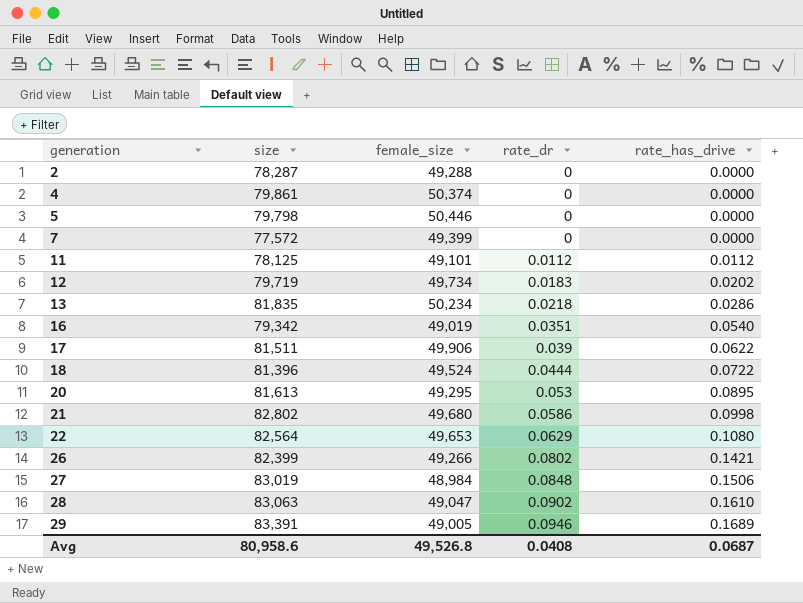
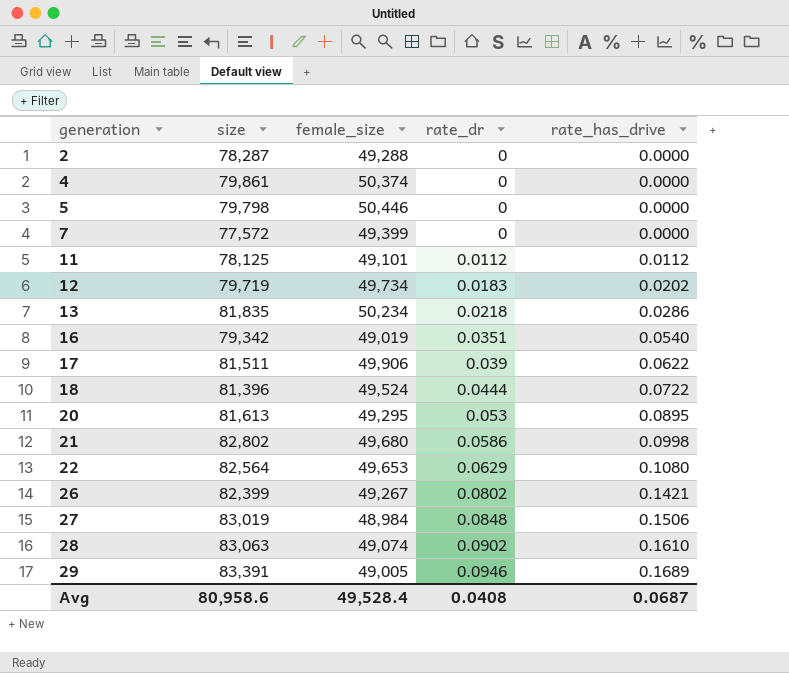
26 | female_size: 49,266 -> 49,267
28 | female_size: 49,047 -> 49,074
Avg | female_size: 49,526.8 -> 49,528.4

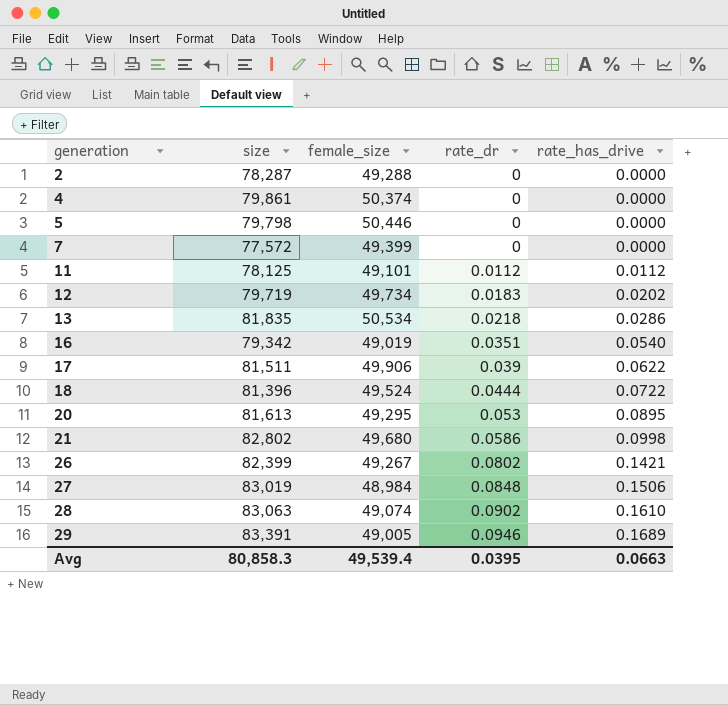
row 22: 82,564 | 49,653 | 0.0629 | 0.1080 -> none
13 | female_size: 50,234 -> 50,534
Avg | size: 80,958.6 -> 80,858.3
Avg | female_size: 49,528.4 -> 49,539.4
Avg | rate_dr: 0.0408 -> 0.0395
Avg | rate_has_drive: 0.0687 -> 0.0663

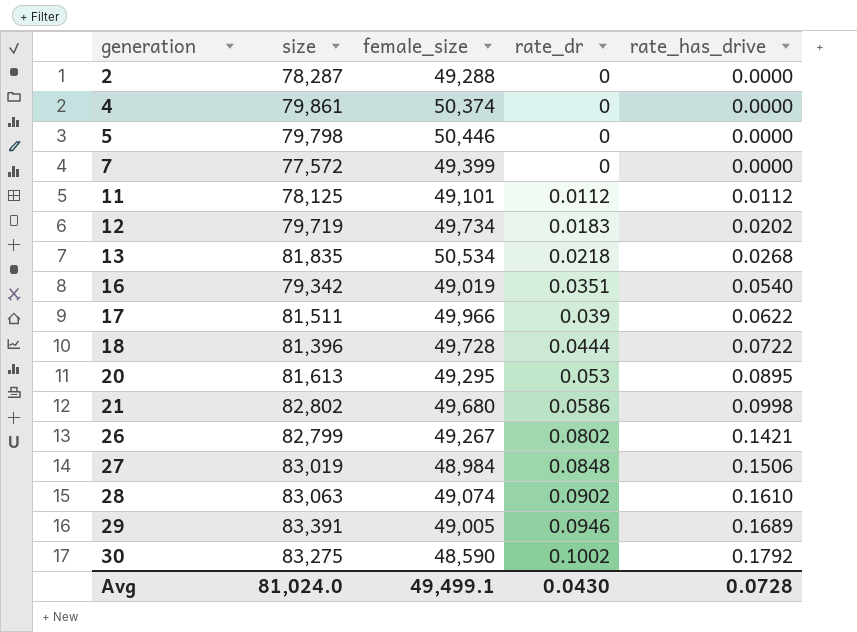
13 | rate_has_drive: 0.0286 -> 0.0268
17 | female_size: 49,906 -> 49,966
18 | female_size: 49,524 -> 49,728
26 | size: 82,399 -> 82,799
row 30: none -> 83,275 | 48,590 | 0.1002 | 0.1792
Avg | size: 80,858.3 -> 81,024.0
Avg | female_size: 49,539.4 -> 49,499.1
Avg | rate_dr: 0.0395 -> 0.0430
Avg | rate_has_drive: 0.0663 -> 0.0728

